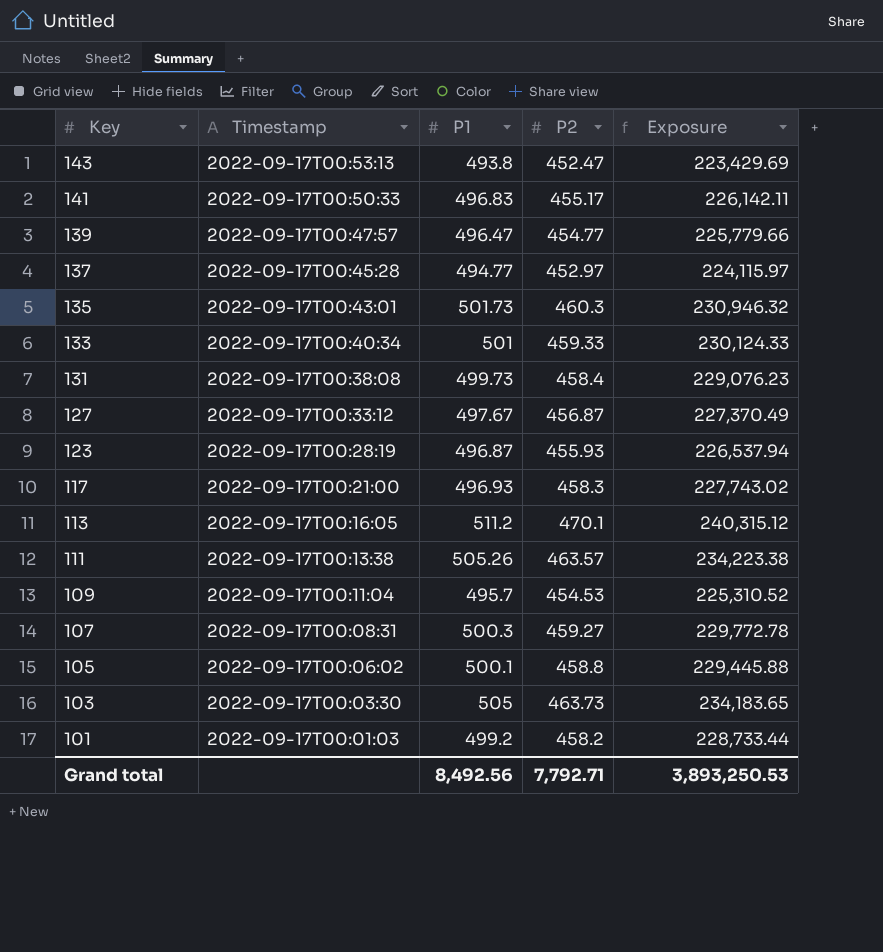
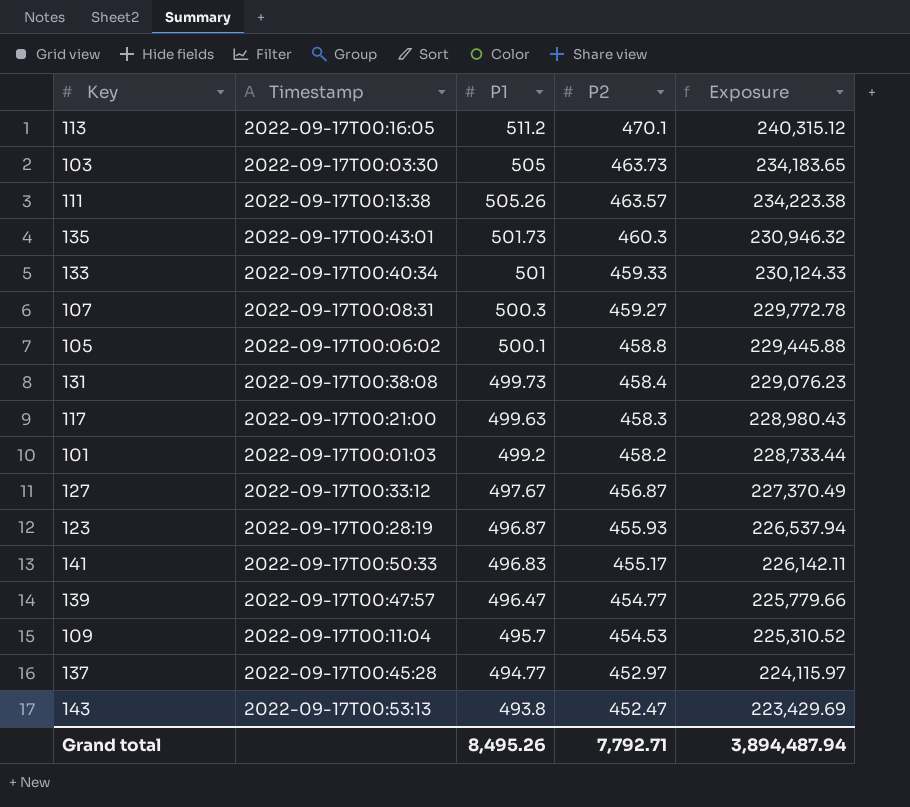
row order: Key descending -> P2 descending
117 | P1: 496.93 -> 499.63
117 | Exposure: 227,743.02 -> 228,980.43
Grand total | P1: 8,492.56 -> 8,495.26
Grand total | Exposure: 3,893,250.53 -> 3,894,487.94

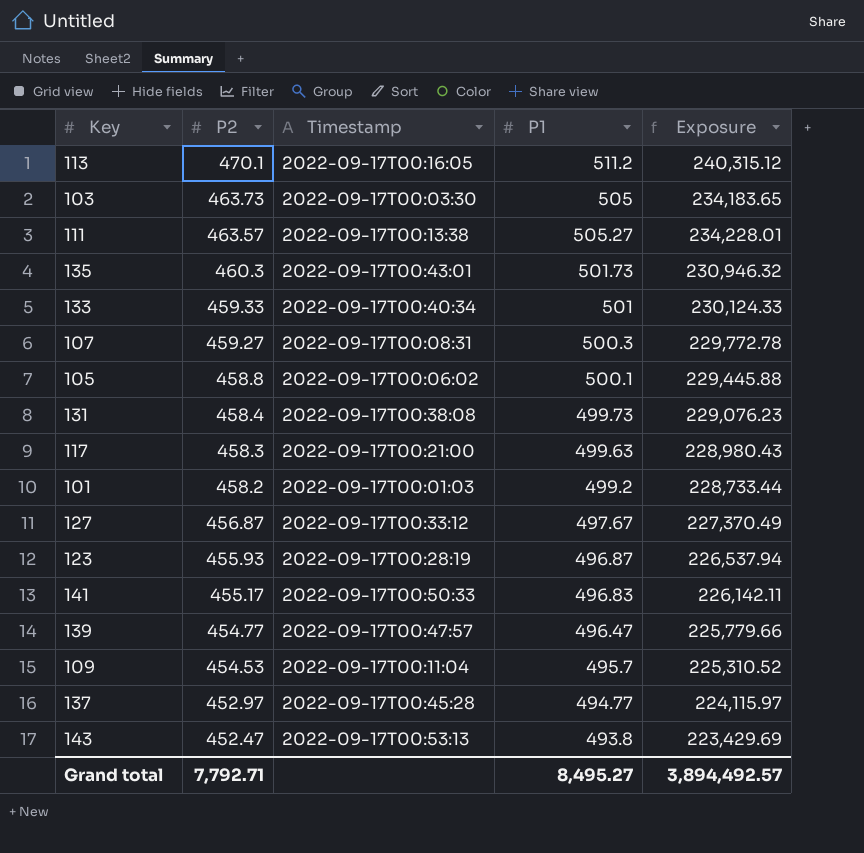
column P2 | position: 4 -> 2
111 | P1: 505.26 -> 505.27
111 | Exposure: 234,223.38 -> 234,228.01
Grand total | P1: 8,495.26 -> 8,495.27
Grand total | Exposure: 3,894,487.94 -> 3,894,492.57

